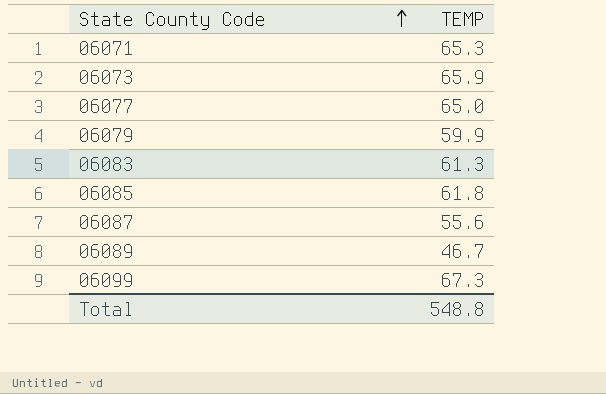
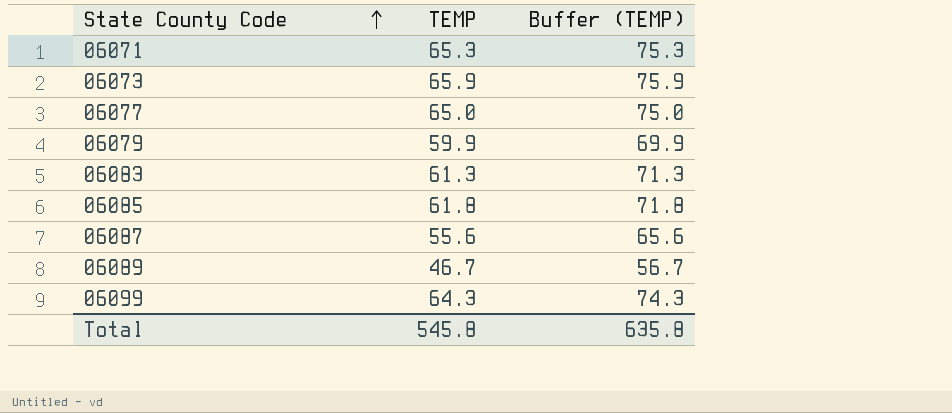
column Buffer (TEMP) | formula: none -> [TEMP] + 10
06099 | TEMP: 67.3 -> 64.3
Total | TEMP: 548.8 -> 545.8

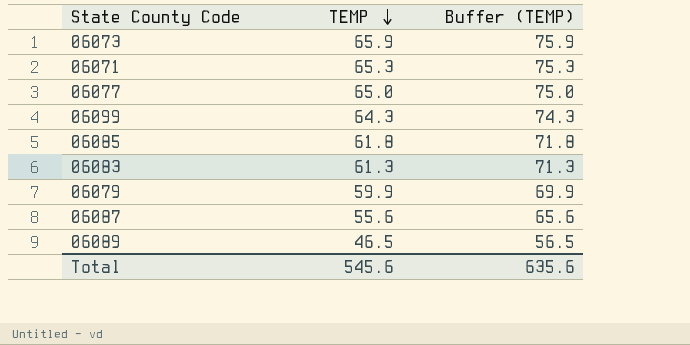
row order: State County Code ascending -> TEMP descending
06089 | TEMP: 46.7 -> 46.5
06089 | Buffer (TEMP): 56.7 -> 56.5
Total | TEMP: 545.8 -> 545.6
Total | Buffer (TEMP): 635.8 -> 635.6

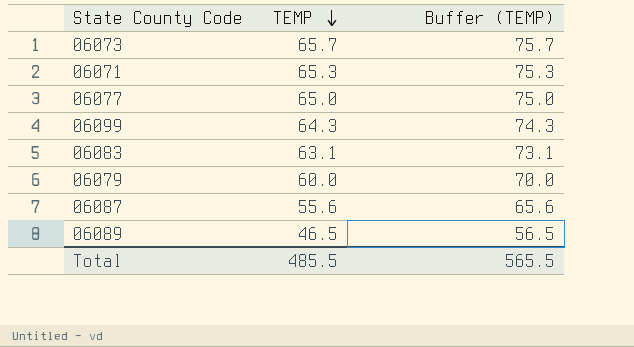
row 06085: 61.8 | 71.8 -> none
06073 | TEMP: 65.9 -> 65.7
06073 | Buffer (TEMP): 75.9 -> 75.7
06083 | TEMP: 61.3 -> 63.1
06083 | Buffer (TEMP): 71.3 -> 73.1
06079 | TEMP: 59.9 -> 60.0
06079 | Buffer (TEMP): 69.9 -> 70.0
Total | TEMP: 545.6 -> 485.5
Total | Buffer (TEMP): 635.6 -> 565.5

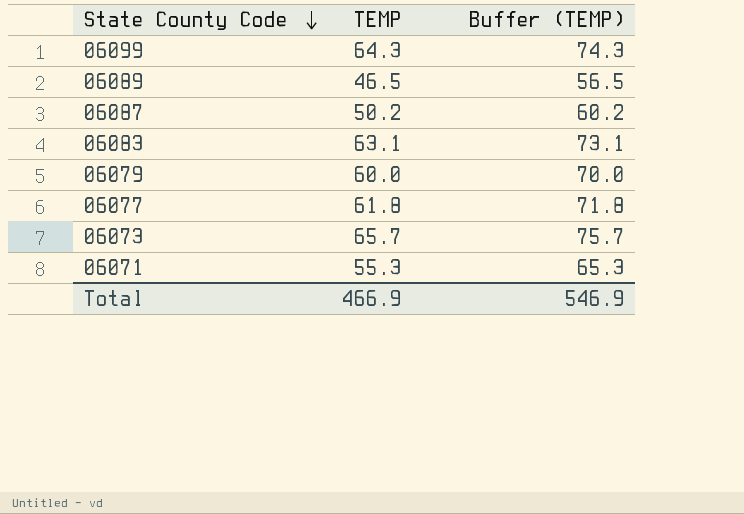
row order: TEMP descending -> State County Code descending
06087 | TEMP: 55.6 -> 50.2
06087 | Buffer (TEMP): 65.6 -> 60.2
06077 | TEMP: 65.0 -> 61.8
06077 | Buffer (TEMP): 75.0 -> 71.8
06071 | TEMP: 65.3 -> 55.3
06071 | Buffer (TEMP): 75.3 -> 65.3
Total | TEMP: 485.5 -> 466.9
Total | Buffer (TEMP): 565.5 -> 546.9

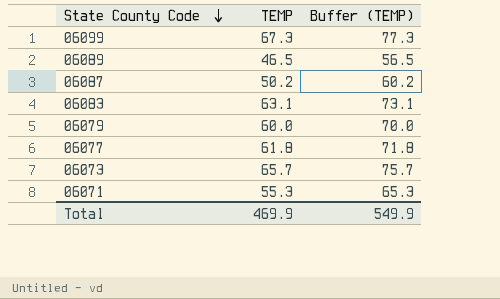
06099 | TEMP: 64.3 -> 67.3
06099 | Buffer (TEMP): 74.3 -> 77.3
Total | TEMP: 466.9 -> 469.9
Total | Buffer (TEMP): 546.9 -> 549.9

